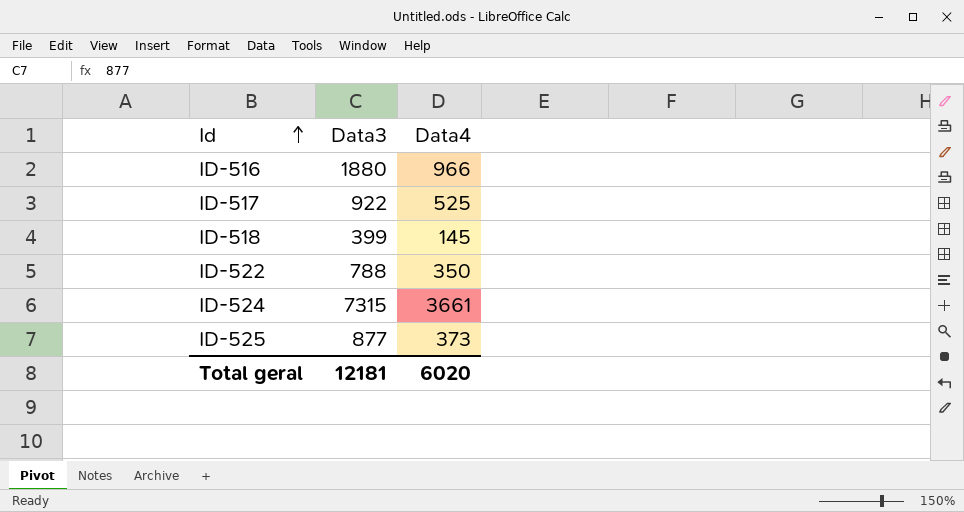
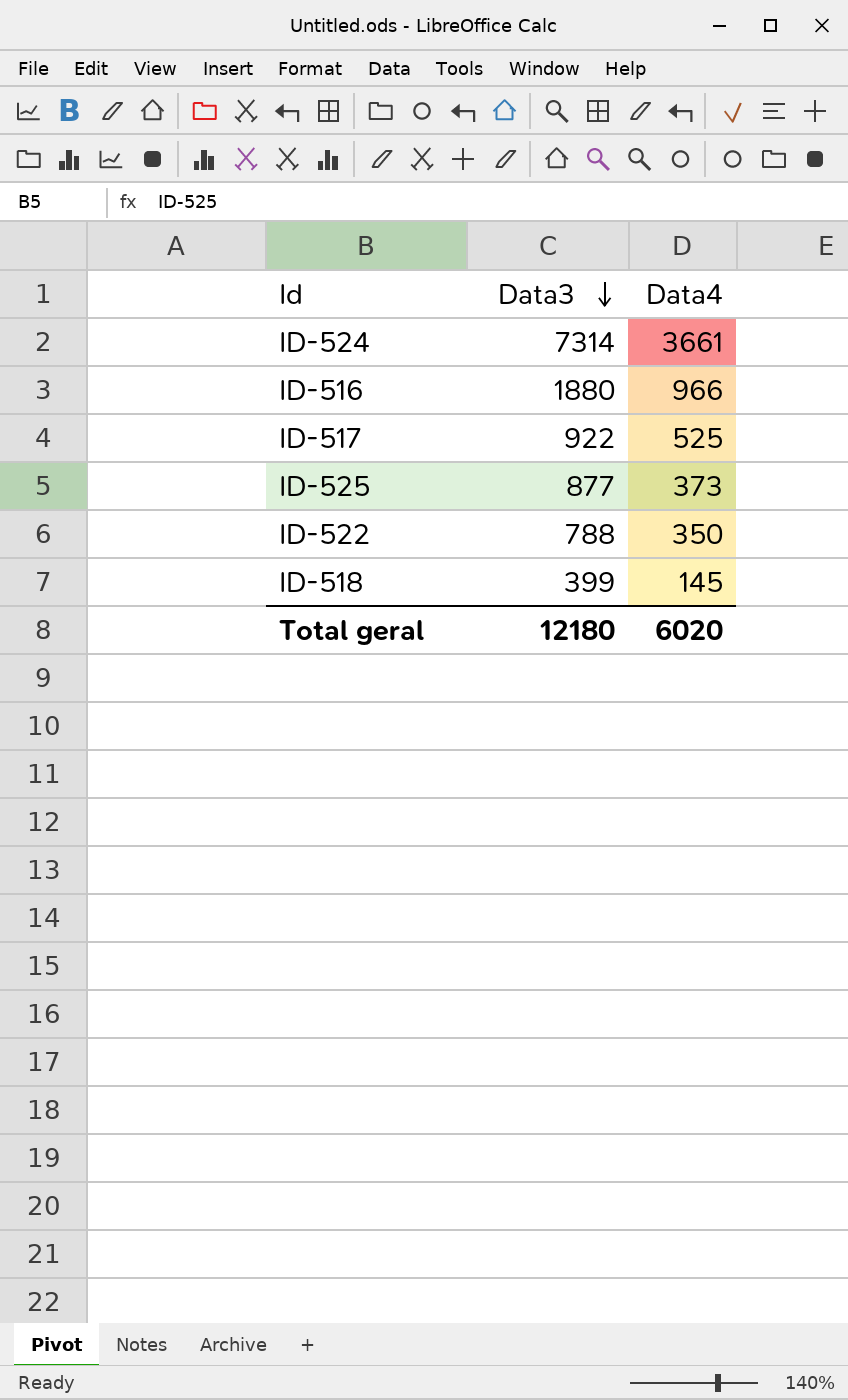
row order: Id ascending -> Data3 descending
ID-524 | Data3: 7315 -> 7314
Total geral | Data3: 12181 -> 12180

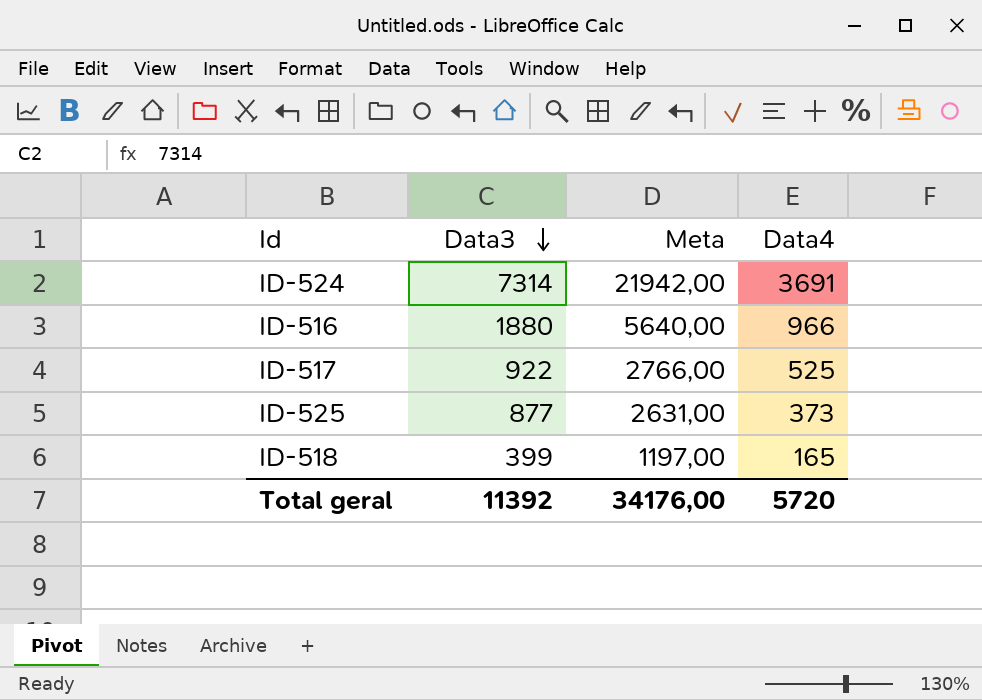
column Meta | formula: none -> [Data3] * 3
row ID-522: 788 | 350 -> none
ID-524 | Data4: 3661 -> 3691
ID-518 | Data4: 145 -> 165
Total geral | Data3: 12180 -> 11392
Total geral | Data4: 6020 -> 5720

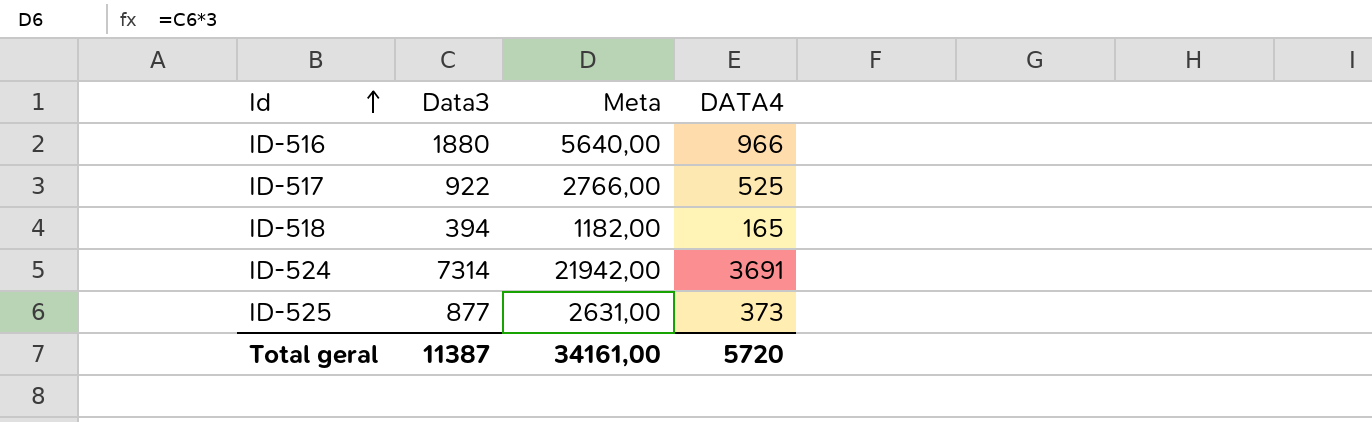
row order: Data3 descending -> Id ascending
column name: Data4 -> DATA4
ID-518 | Data3: 399 -> 394
ID-518 | Meta: 1197,00 -> 1182,00
Total geral | Data3: 11392 -> 11387
Total geral | Meta: 34176,00 -> 34161,00

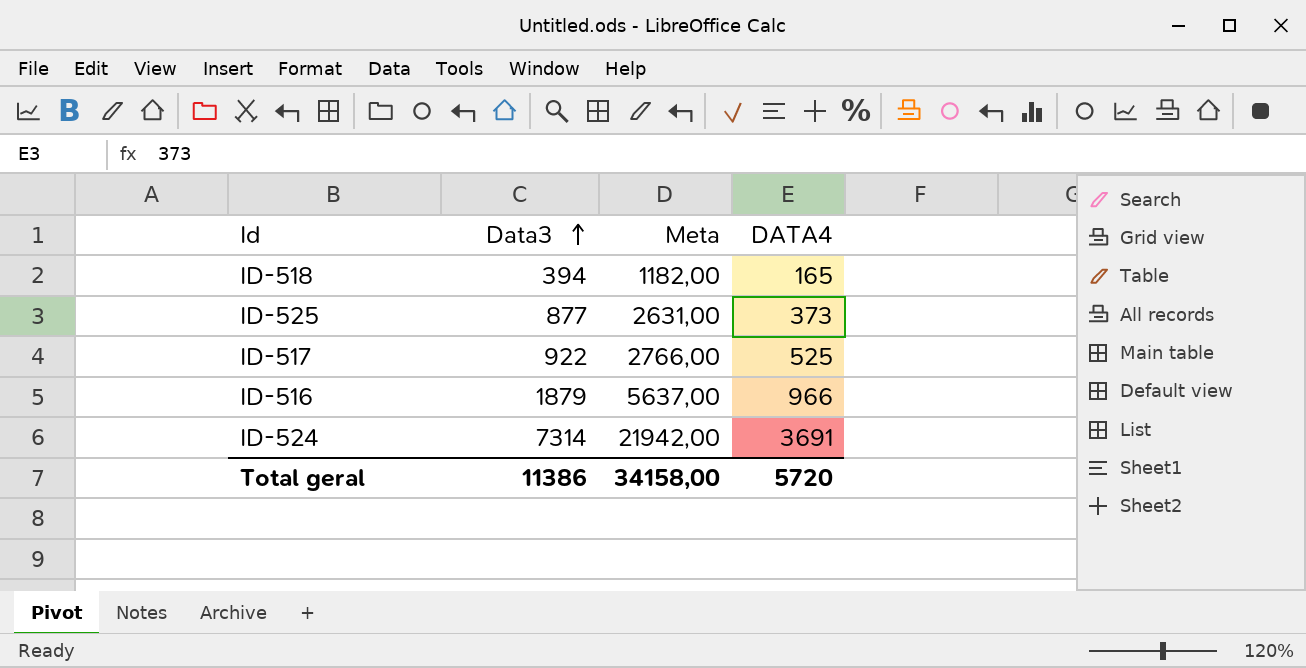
row order: Id ascending -> Data3 ascending
ID-516 | Data3: 1880 -> 1879
ID-516 | Meta: 5640,00 -> 5637,00
Total geral | Data3: 11387 -> 11386
Total geral | Meta: 34161,00 -> 34158,00

